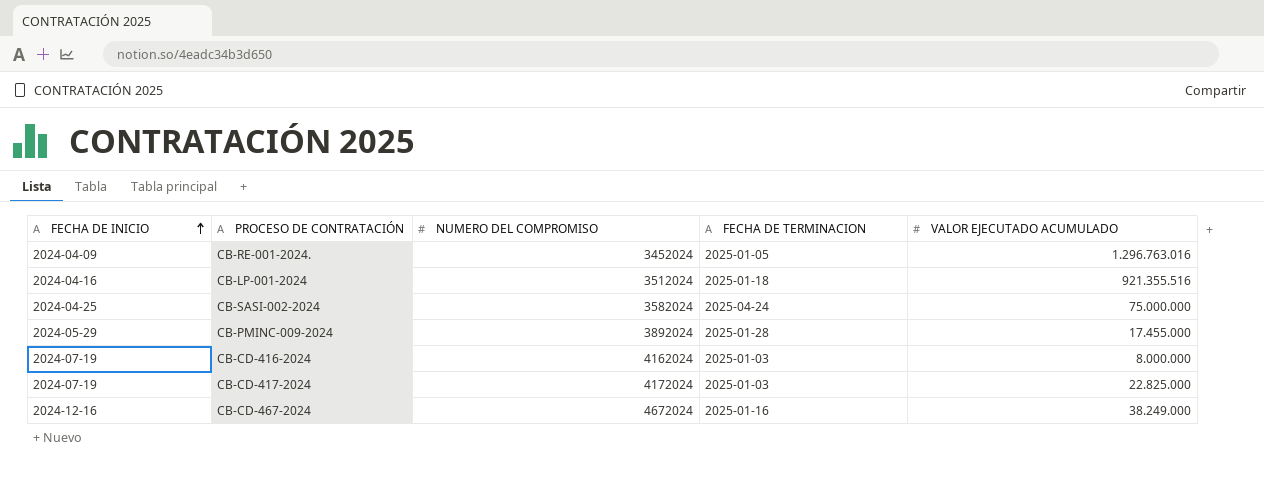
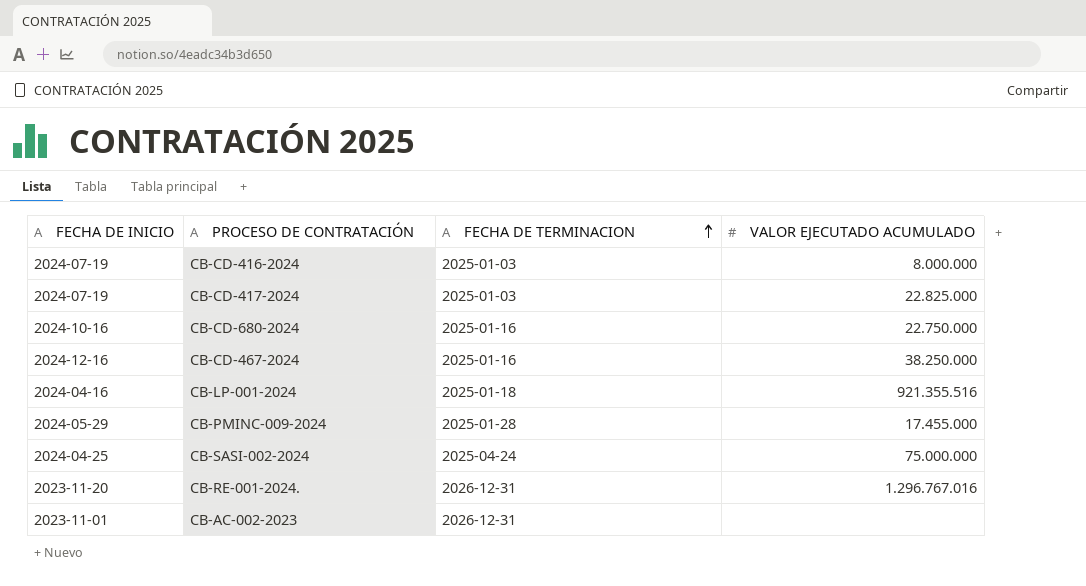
row order: FECHA DE INICIO ascending -> FECHA DE TERMINACION ascending
column NUMERO DEL COMPROMISO | position: 3 -> none
row CB-CD-680-2024: none -> 2024-10-16 | 2025-01-16 | 22.750.000
CB-CD-467-2024 | VALOR EJECUTADO ACUMULADO: 38.249.000 -> 38.250.000
CB-RE-001-2024. | FECHA DE INICIO: 2024-04-09 -> 2023-11-20
CB-RE-001-2024. | FECHA DE TERMINACION: 2025-01-05 -> 2026-12-31
CB-RE-001-2024. | VALOR EJECUTADO ACUMULADO: 1.296.763.016 -> 1.296.767.016
row CB-AC-002-2023: none -> 2023-11-01 | 2026-12-31 | none

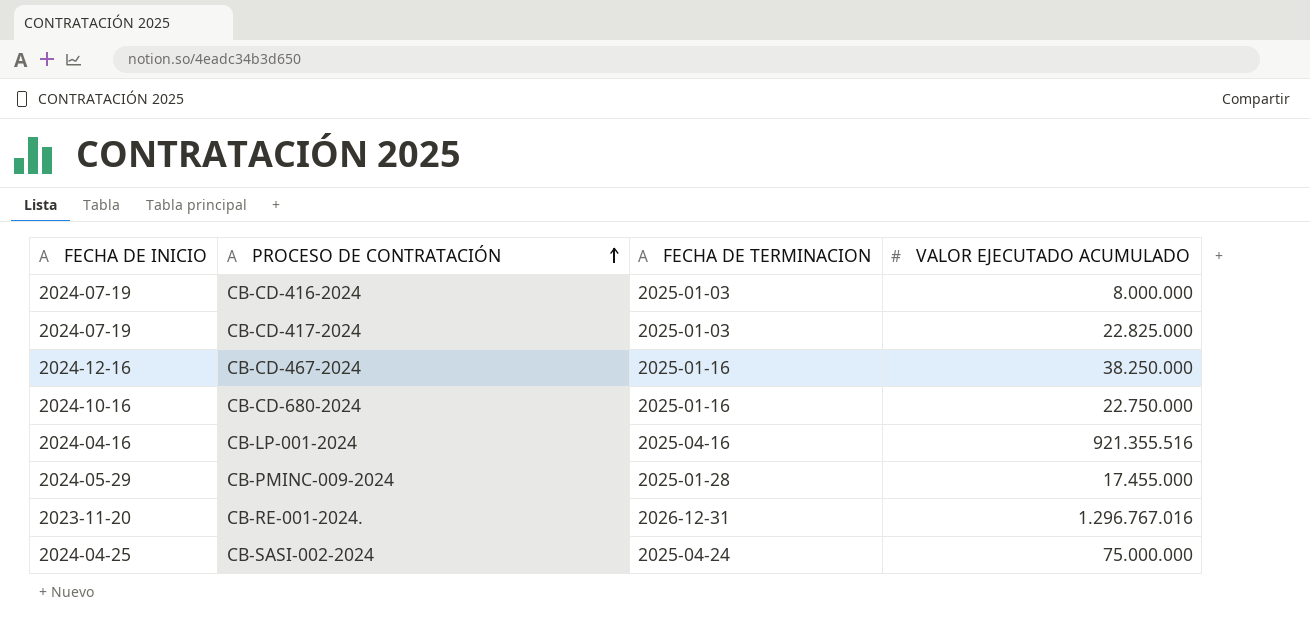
row order: FECHA DE TERMINACION ascending -> PROCESO DE CONTRATACIÓN ascending
row CB-AC-002-2023: 2023-11-01 | 2026-12-31 | none -> none
CB-LP-001-2024 | FECHA DE TERMINACION: 2025-01-18 -> 2025-04-16

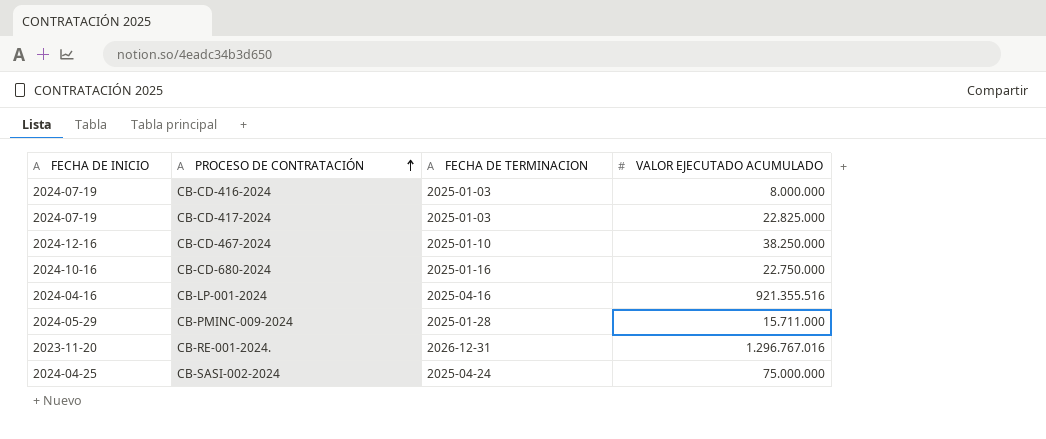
CB-CD-467-2024 | FECHA DE TERMINACION: 2025-01-16 -> 2025-01-10
CB-PMINC-009-2024 | VALOR EJECUTADO ACUMULADO: 17.455.000 -> 15.711.000

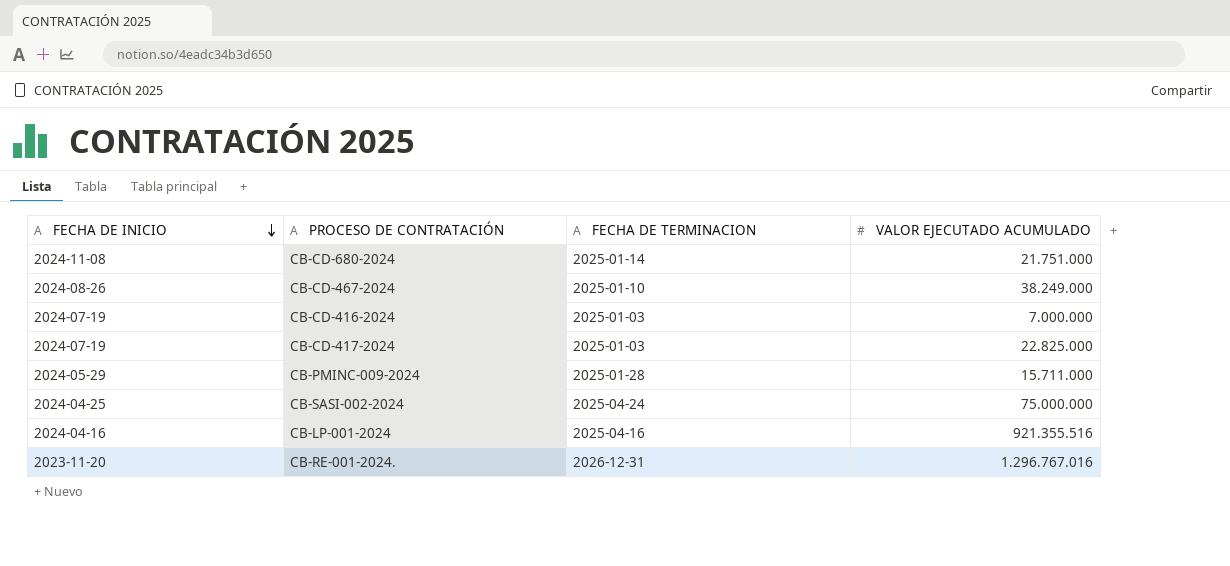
row order: PROCESO DE CONTRATACIÓN ascending -> FECHA DE INICIO descending
CB-CD-680-2024 | FECHA DE INICIO: 2024-10-16 -> 2024-11-08
CB-CD-680-2024 | FECHA DE TERMINACION: 2025-01-16 -> 2025-01-14
CB-CD-680-2024 | VALOR EJECUTADO ACUMULADO: 22.750.000 -> 21.751.000
CB-CD-467-2024 | FECHA DE INICIO: 2024-12-16 -> 2024-08-26
CB-CD-467-2024 | VALOR EJECUTADO ACUMULADO: 38.250.000 -> 38.249.000
CB-CD-416-2024 | VALOR EJECUTADO ACUMULADO: 8.000.000 -> 7.000.000

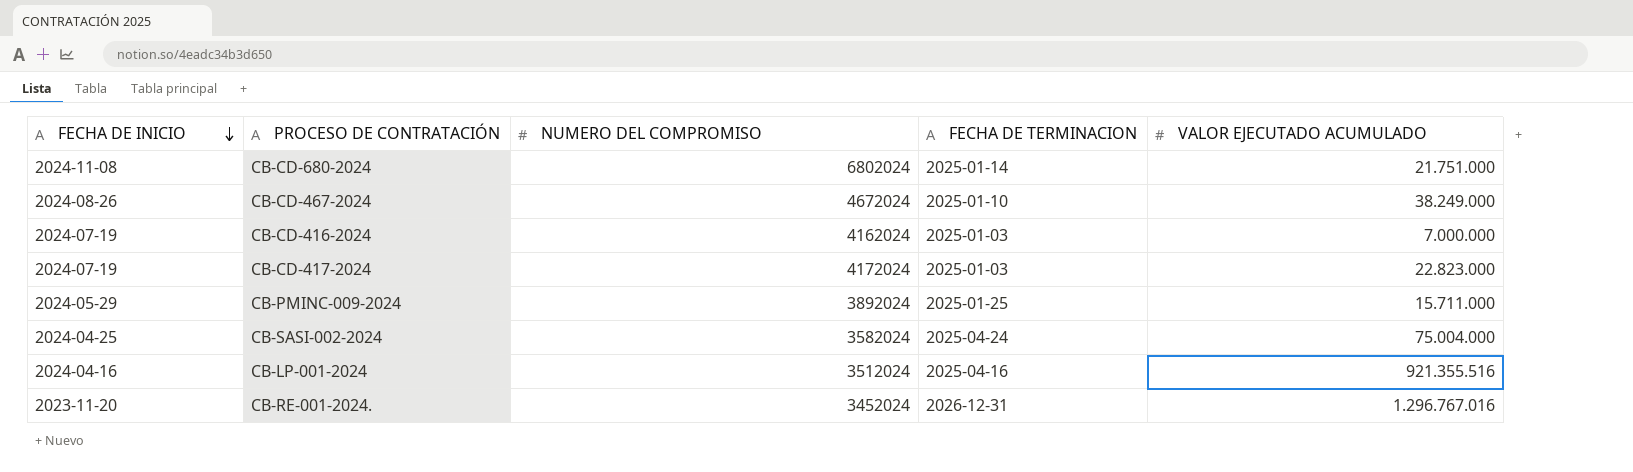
column NUMERO DEL COMPROMISO | position: none -> 3
CB-CD-417-2024 | VALOR EJECUTADO ACUMULADO: 22.825.000 -> 22.823.000
CB-PMINC-009-2024 | FECHA DE TERMINACION: 2025-01-28 -> 2025-01-25
CB-SASI-002-2024 | VALOR EJECUTADO ACUMULADO: 75.000.000 -> 75.004.000

